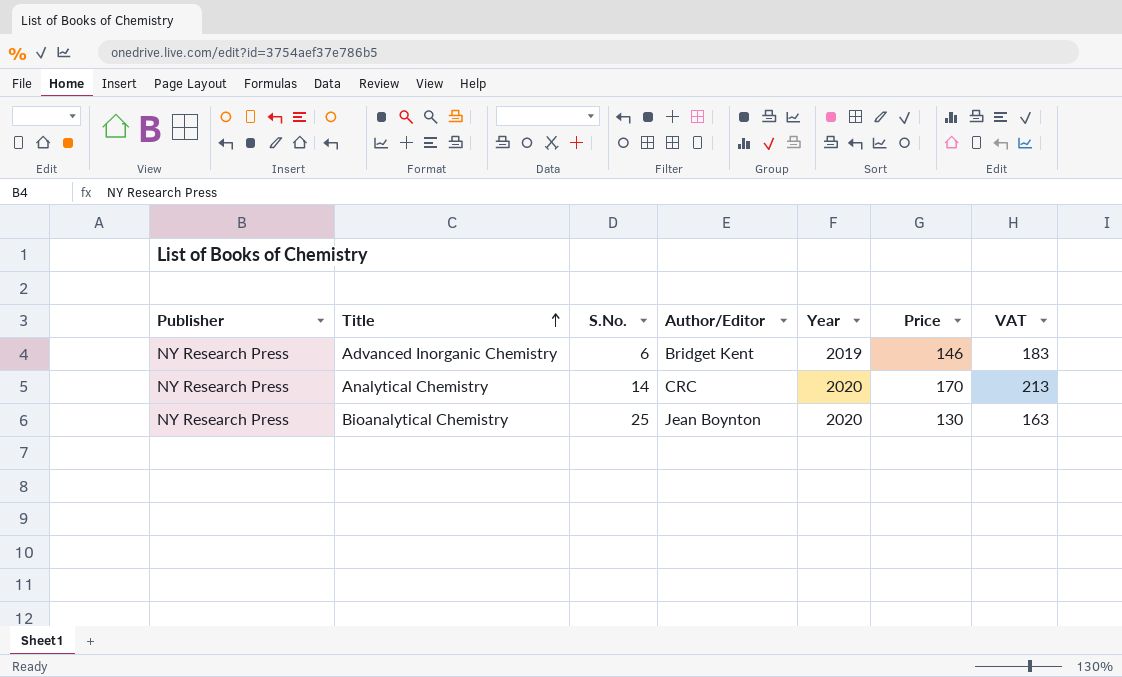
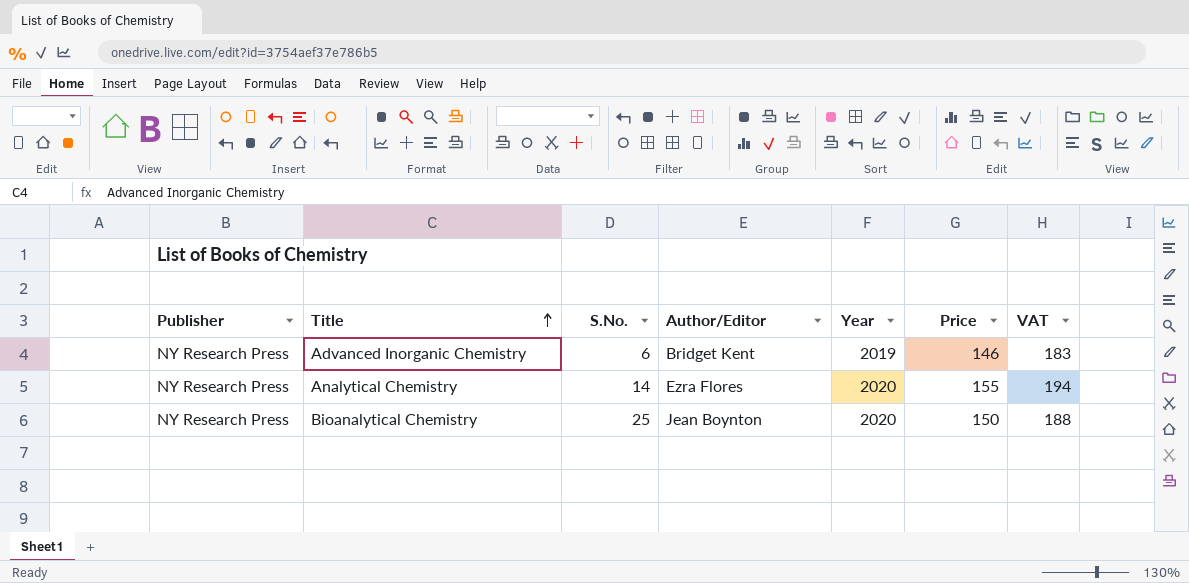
Analytical Chemistry | Author/Editor: CRC -> Ezra Flores
Analytical Chemistry | Price: 170 -> 155
Analytical Chemistry | VAT: 213 -> 194
Bioanalytical Chemistry | Price: 130 -> 150
Bioanalytical Chemistry | VAT: 163 -> 188

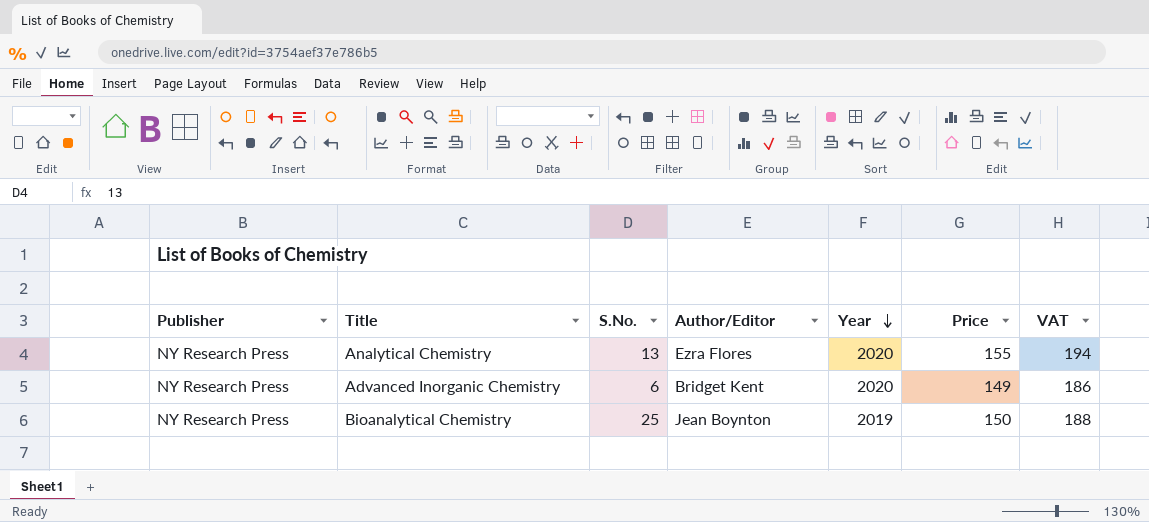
row order: Title ascending -> Year descending
Analytical Chemistry | S.No.: 14 -> 13
Advanced Inorganic Chemistry | Year: 2019 -> 2020
Advanced Inorganic Chemistry | Price: 146 -> 149
Advanced Inorganic Chemistry | VAT: 183 -> 186
Bioanalytical Chemistry | Year: 2020 -> 2019

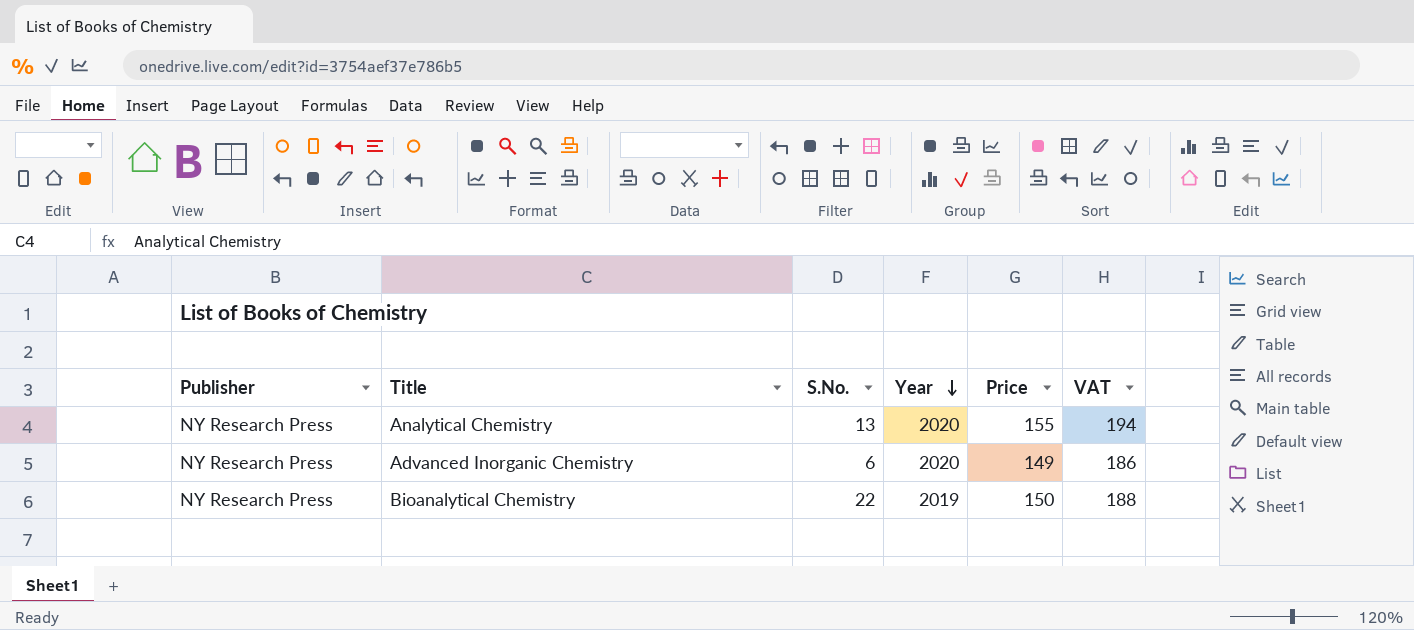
column Author/Editor | position: 4 -> none
Bioanalytical Chemistry | S.No.: 25 -> 22

